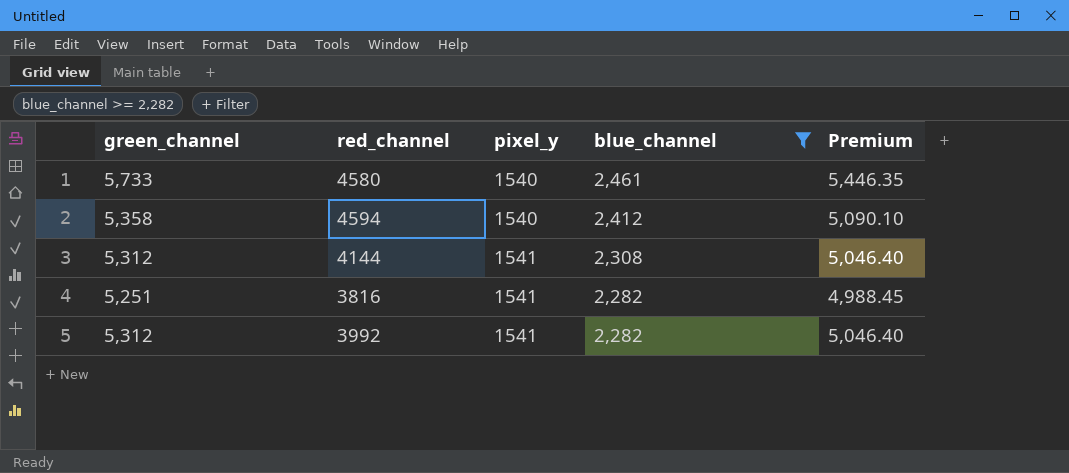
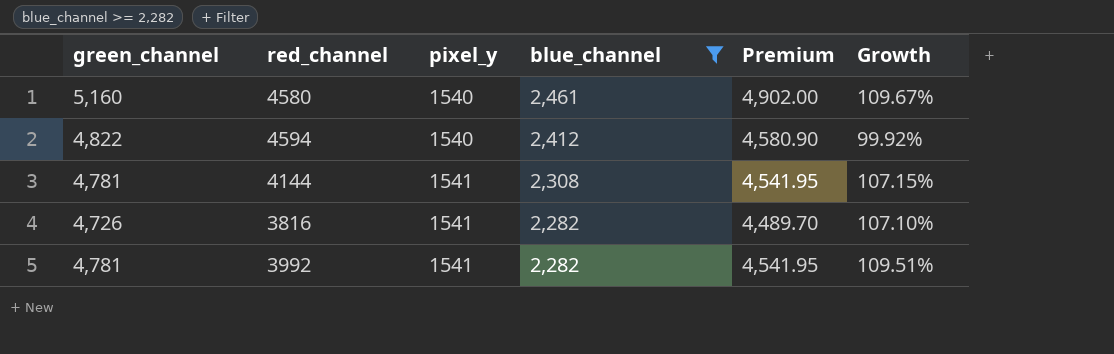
column Growth | formula: none -> ([green_channel] - [blue_channel]) / [blue_channel]
4580 | green_channel: 5,733 -> 5,160
4580 | Premium: 5,446.35 -> 4,902.00
4594 | green_channel: 5,358 -> 4,822
4594 | Premium: 5,090.10 -> 4,580.90
4144 | green_channel: 5,312 -> 4,781
4144 | Premium: 5,046.40 -> 4,541.95
3816 | green_channel: 5,251 -> 4,726
3816 | Premium: 4,988.45 -> 4,489.70
3992 | green_channel: 5,312 -> 4,781
3992 | Premium: 5,046.40 -> 4,541.95

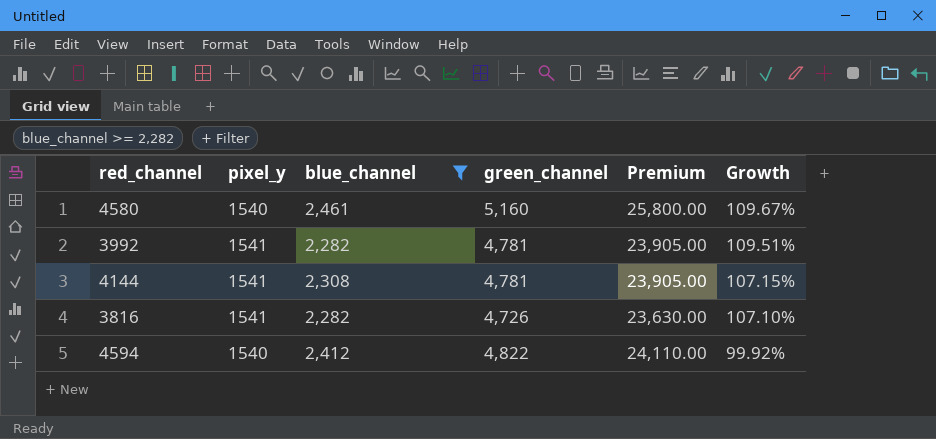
row order: pixel_y ascending -> Growth descending
column green_channel | position: 1 -> 4
column Premium | formula: [green_channel] * 0.95 -> [green_channel] * 5

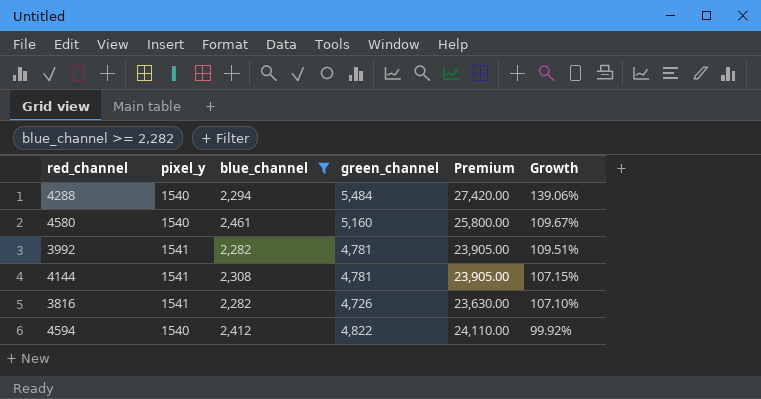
row 4288: none -> 1540 | 2,294 | 5,484 | 27,420.00 | 139.06%

